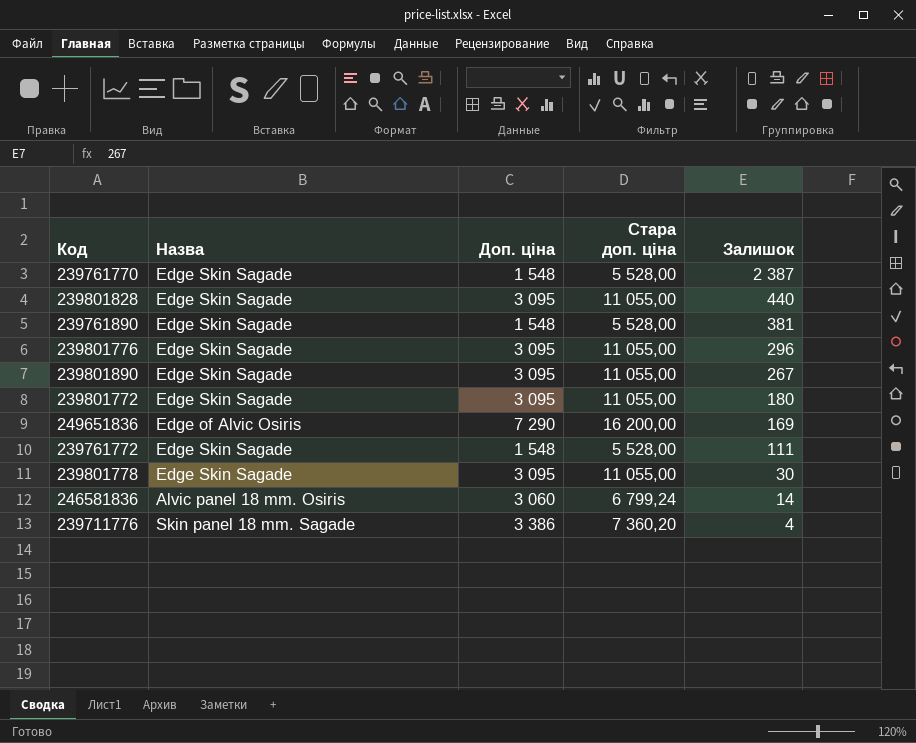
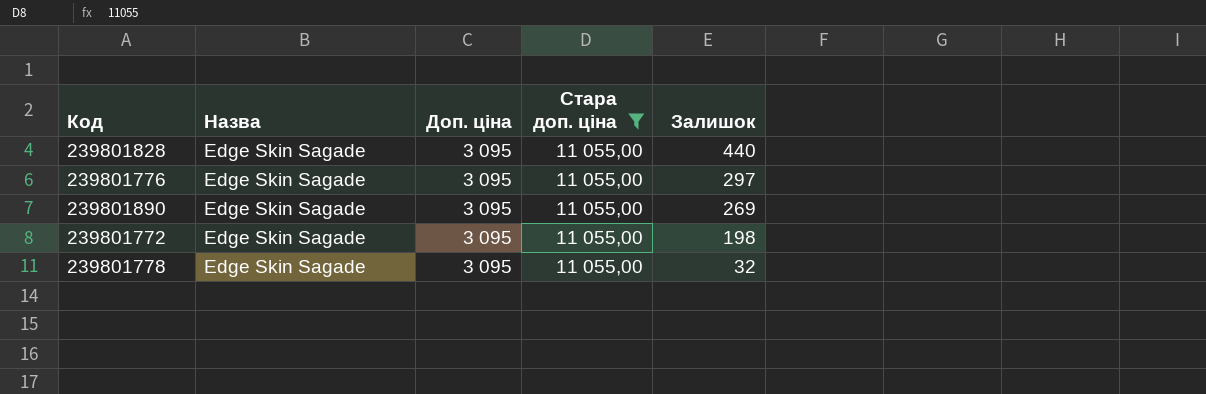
filter: none -> Стара доп. ціна = 11 055,00
239801776 | Залишок: 296 -> 297
239801890 | Залишок: 267 -> 269
239801772 | Залишок: 180 -> 198
239801778 | Залишок: 30 -> 32

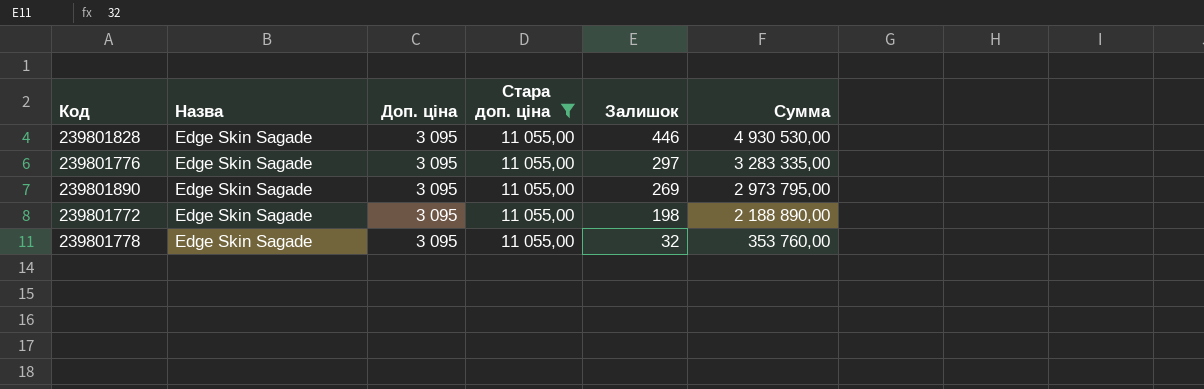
column Сумма | formula: none -> [Стара доп. ціна] * [Залишок]
239801828 | Залишок: 440 -> 446

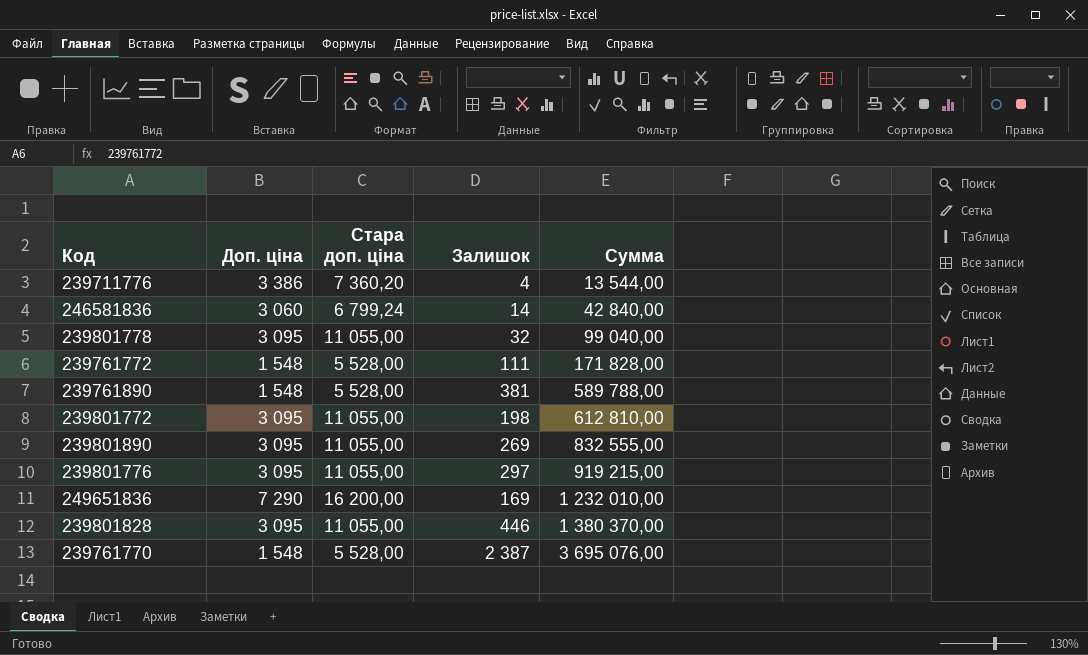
filter: Стара доп. ціна = 11 055,00 -> none
row order: Залишок descending -> Сумма ascending
column Назва | position: 2 -> none
column Сумма | formula: [Стара доп. ціна] * [Залишок] -> [Доп. ціна] * [Залишок]

